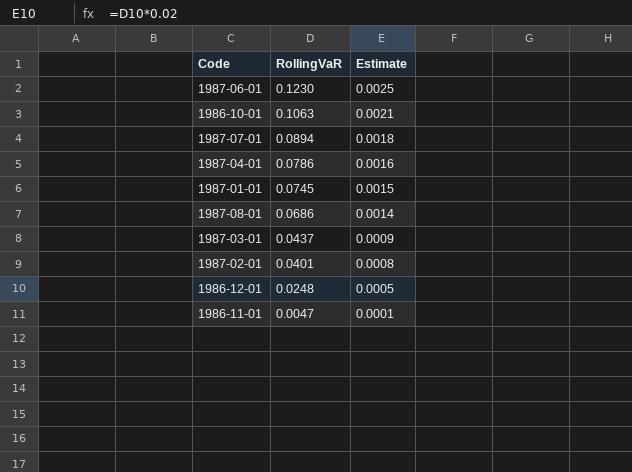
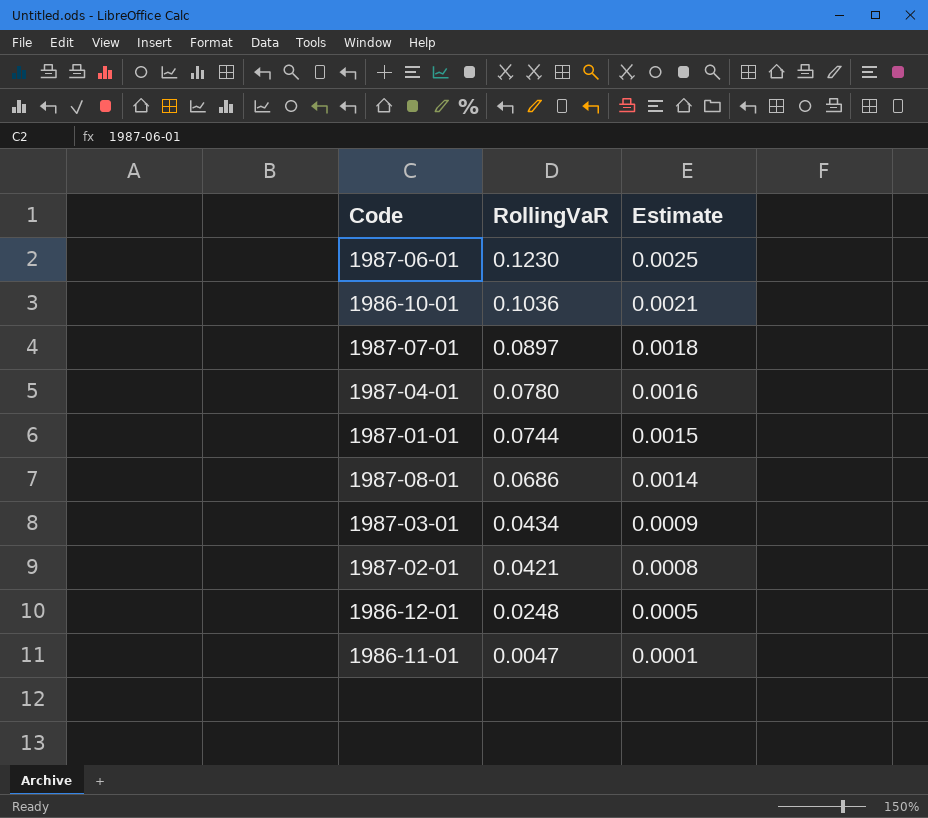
1986-10-01 | RollingVaR: 0.1063 -> 0.1036
1987-07-01 | RollingVaR: 0.0894 -> 0.0897
1987-04-01 | RollingVaR: 0.0786 -> 0.0780
1987-01-01 | RollingVaR: 0.0745 -> 0.0744
1987-03-01 | RollingVaR: 0.0437 -> 0.0434
1987-02-01 | RollingVaR: 0.0401 -> 0.0421

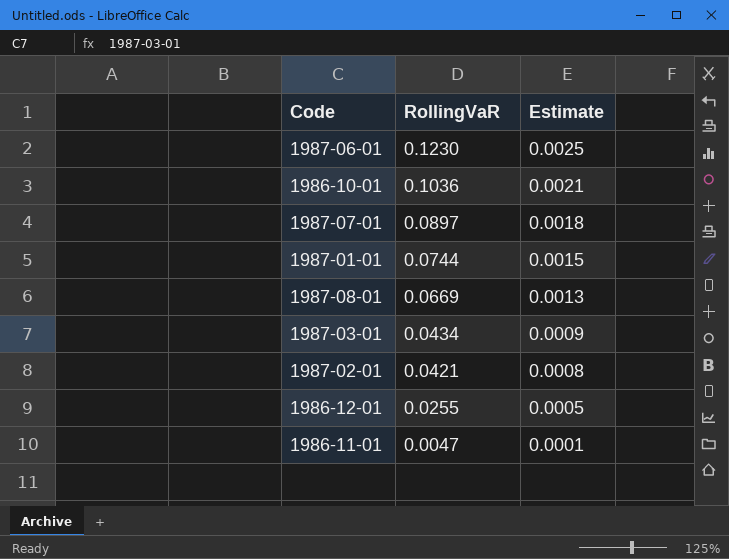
row 1987-04-01: 0.0780 | 0.0016 -> none
1987-08-01 | RollingVaR: 0.0686 -> 0.0669
1987-08-01 | Estimate: 0.0014 -> 0.0013
1986-12-01 | RollingVaR: 0.0248 -> 0.0255

